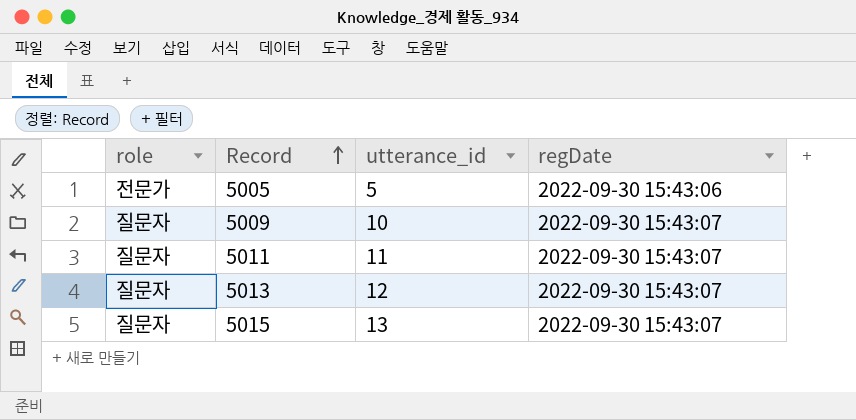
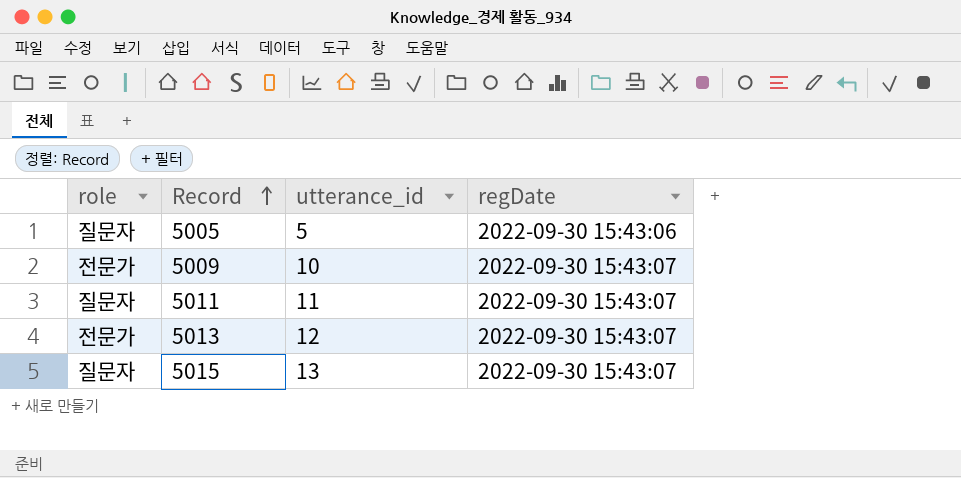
5005 | role: 전문가 -> 질문자
5009 | role: 질문자 -> 전문가
5013 | role: 질문자 -> 전문가

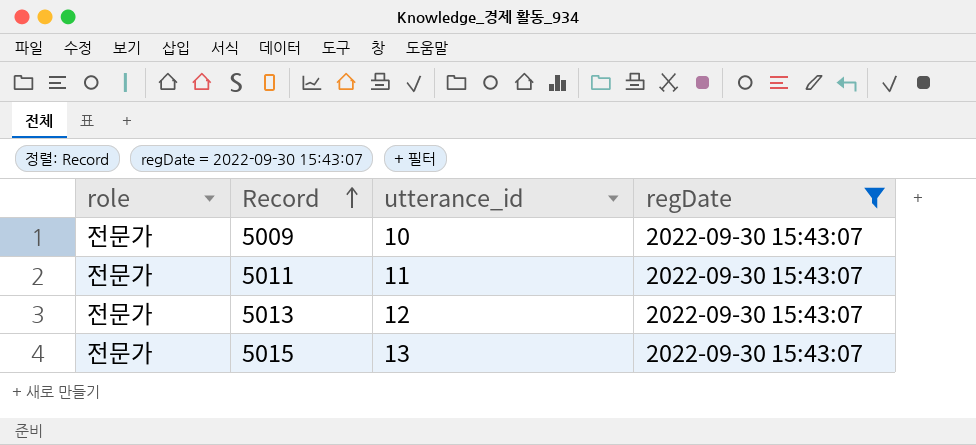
filter: none -> regDate = 2022-09-30 15:43:07
5011 | role: 질문자 -> 전문가
5015 | role: 질문자 -> 전문가

